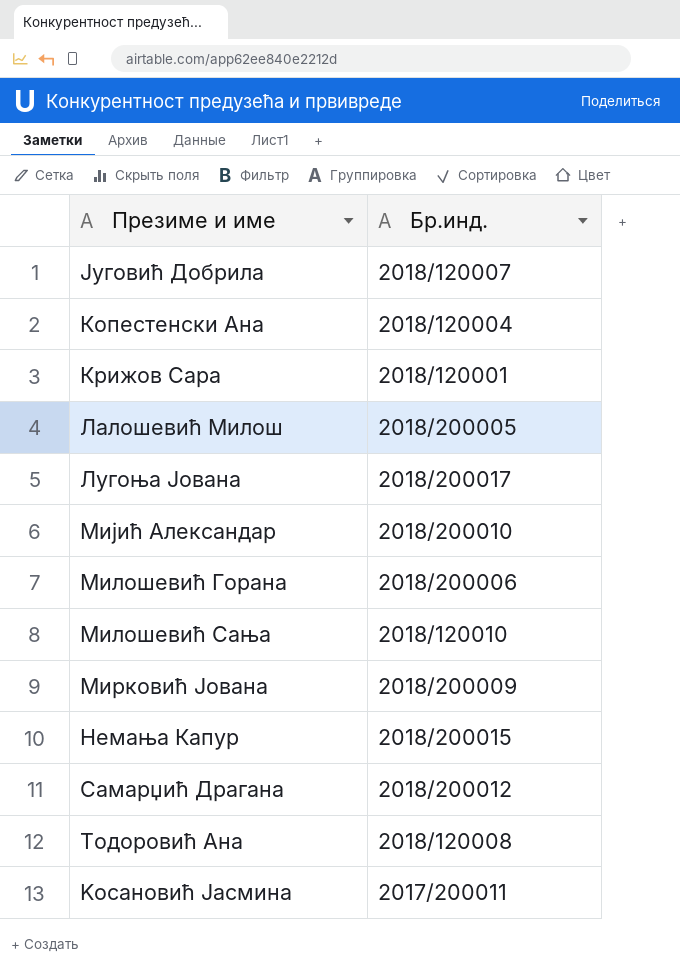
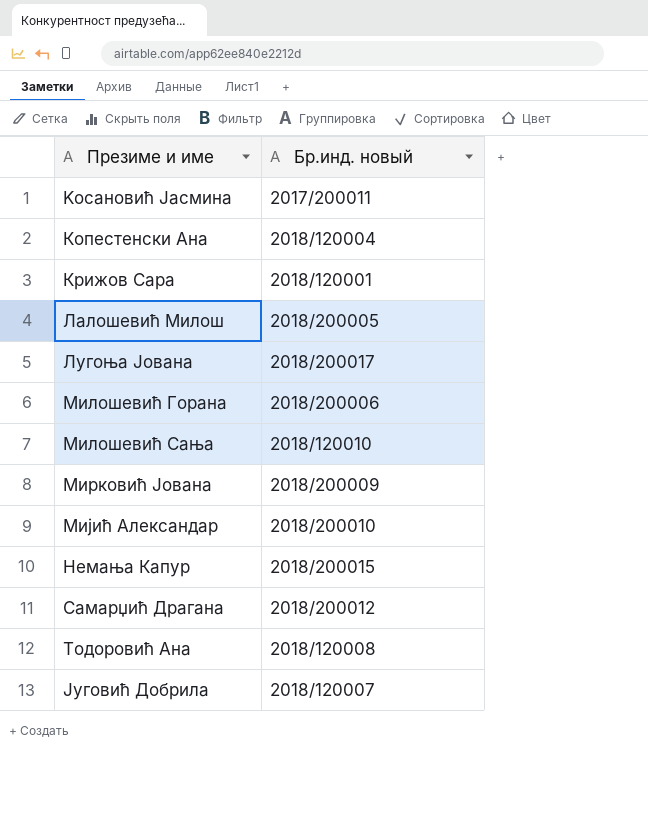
row order: none -> Презиме и име ascending
column name: Бр.инд. -> Бр.инд. новый

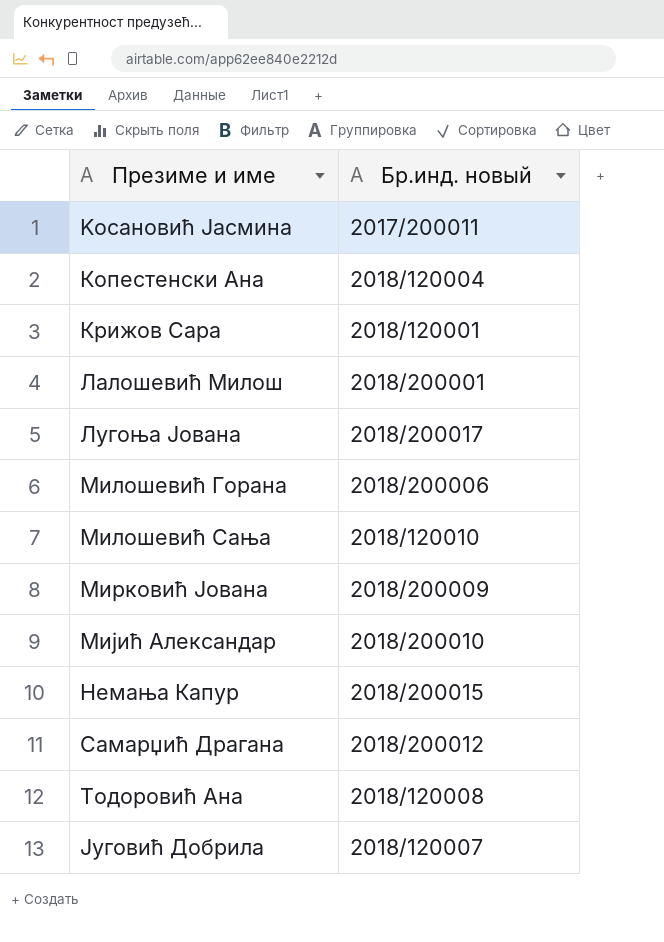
Лалошевић Милош | Бр.инд. новый: 2018/200005 -> 2018/200001

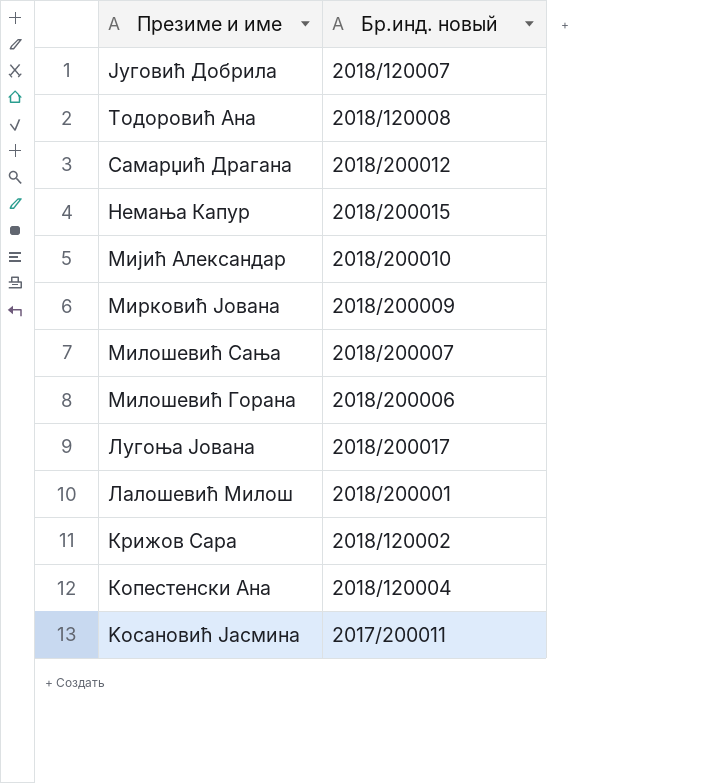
row order: Презиме и име ascending -> Презиме и име descending
Милошевић Сања | Бр.инд. новый: 2018/120010 -> 2018/200007
Крижов Сара | Бр.инд. новый: 2018/120001 -> 2018/120002

